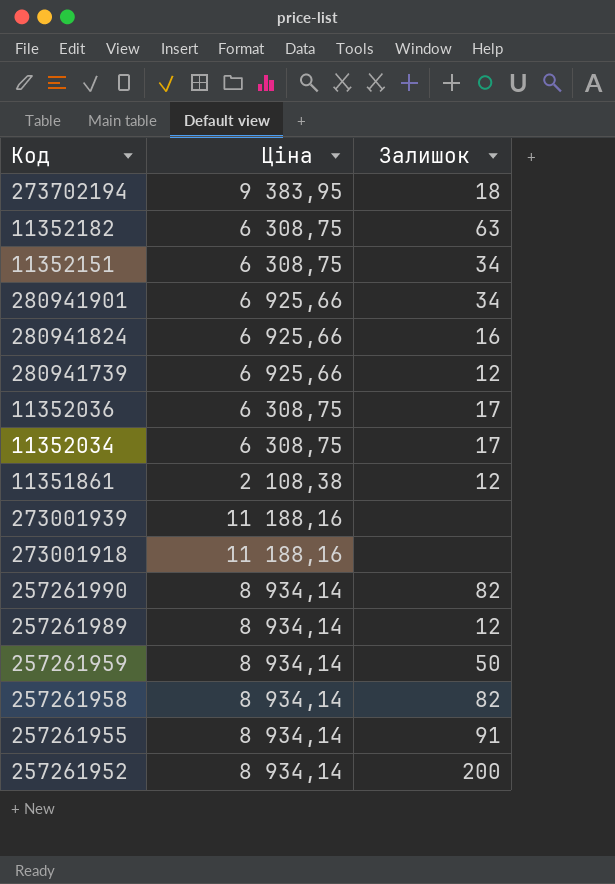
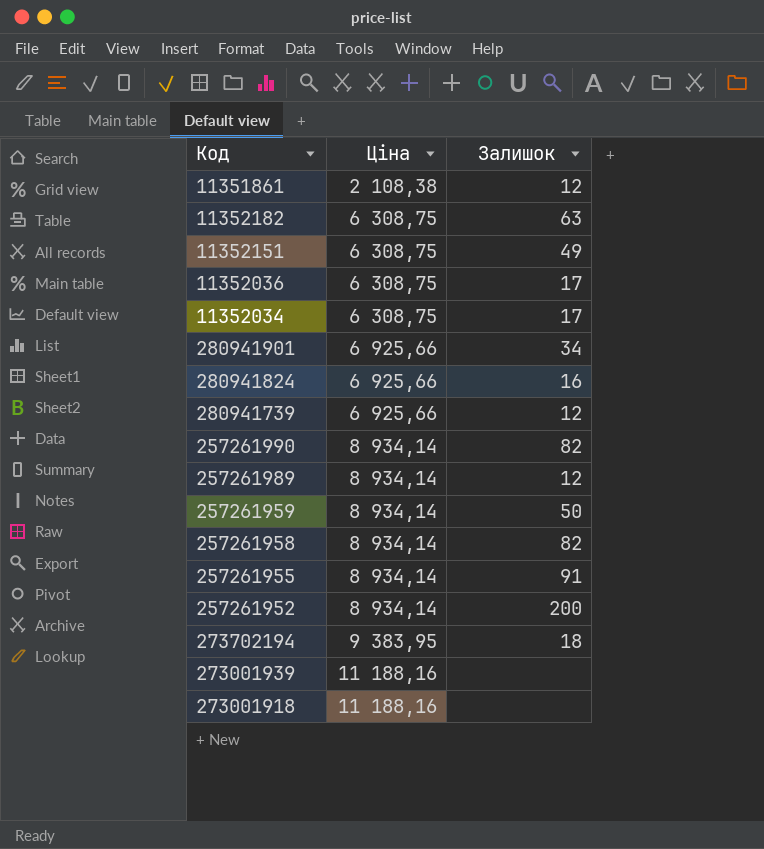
row order: none -> Ціна ascending
11352151 | Залишок: 34 -> 49

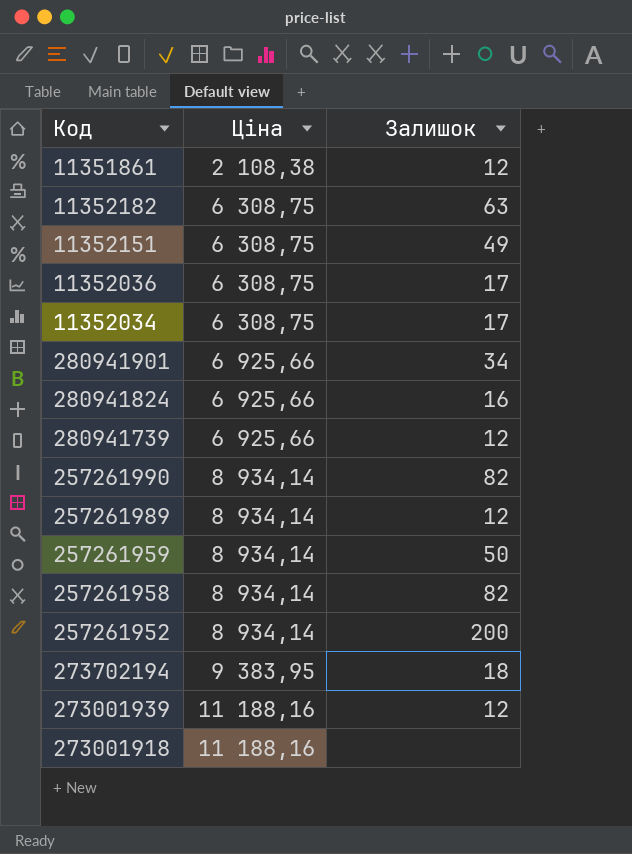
row 257261955: 8 934,14 | 91 -> none
273001939 | Залишок: none -> 12

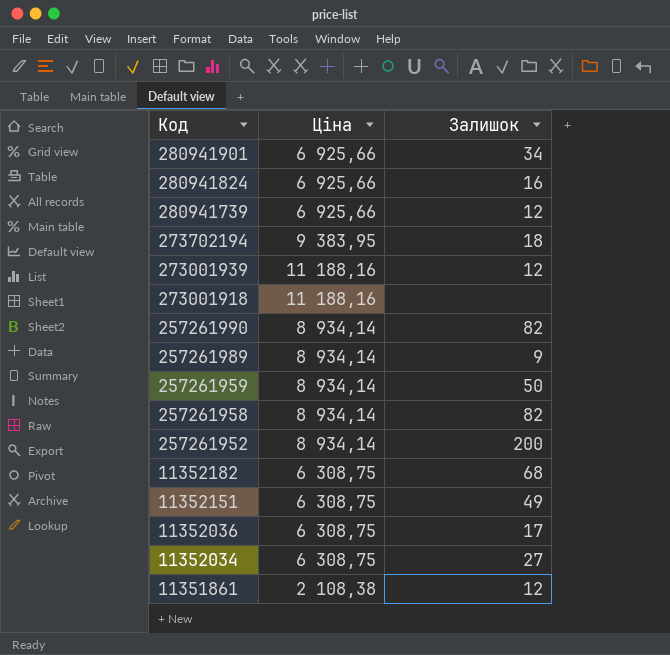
row order: Ціна ascending -> Код descending
257261989 | Залишок: 12 -> 9
11352182 | Залишок: 63 -> 68
11352034 | Залишок: 17 -> 27

